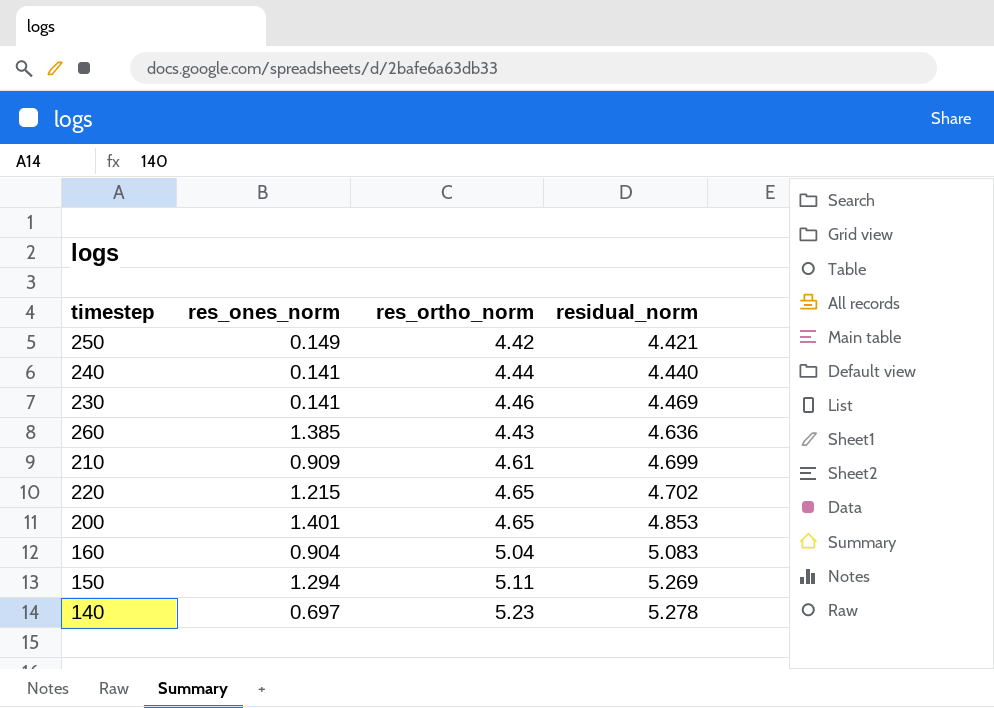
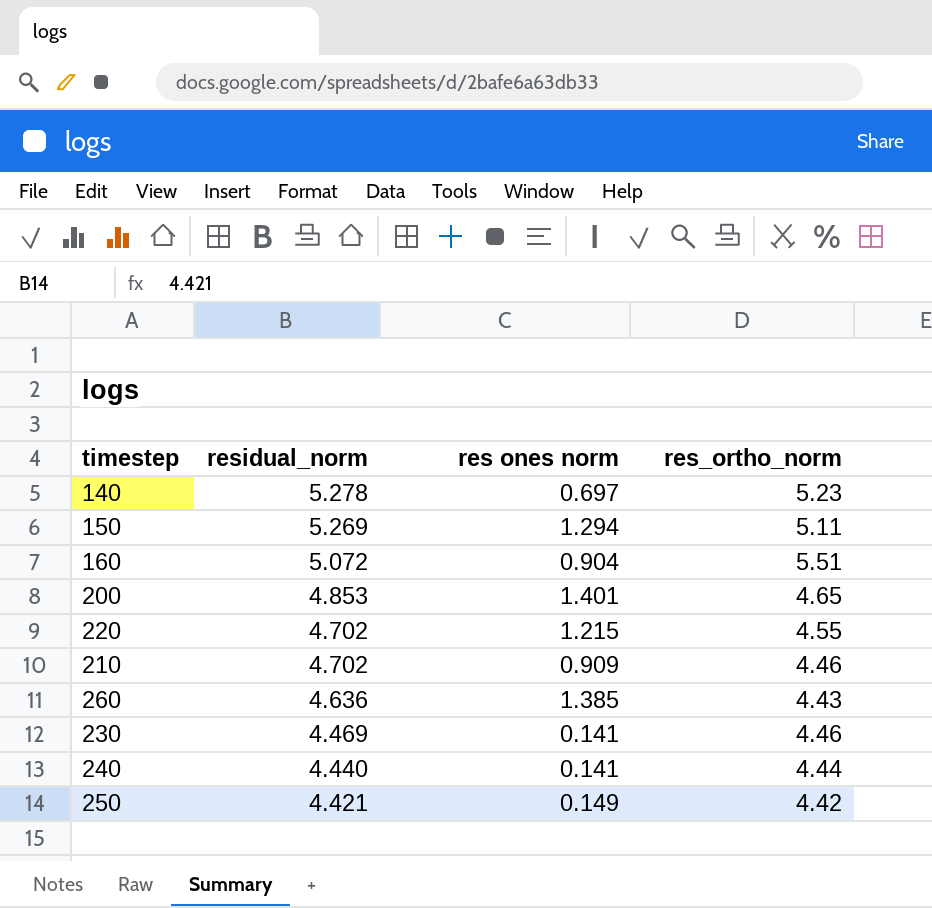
row order: residual_norm ascending -> residual_norm descending
column residual_norm | position: 4 -> 2
column name: res_ones_norm -> res ones norm
160 | residual_norm: 5.083 -> 5.072
160 | res_ortho_norm: 5.04 -> 5.51
220 | res_ortho_norm: 4.65 -> 4.55
210 | residual_norm: 4.699 -> 4.702
210 | res_ortho_norm: 4.61 -> 4.46

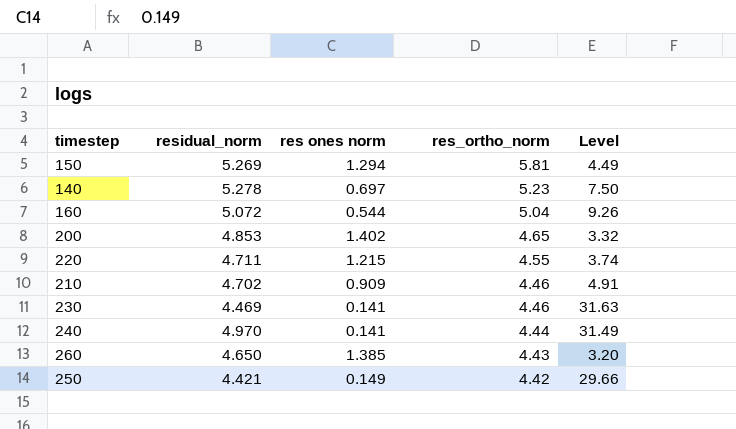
row order: residual_norm descending -> res_ortho_norm descending
column Level | formula: none -> [res_ortho_norm] / [res ones norm]
150 | res_ortho_norm: 5.11 -> 5.81
160 | res ones norm: 0.904 -> 0.544
160 | res_ortho_norm: 5.51 -> 5.04
200 | res ones norm: 1.401 -> 1.402
220 | residual_norm: 4.702 -> 4.711
240 | residual_norm: 4.440 -> 4.970
260 | residual_norm: 4.636 -> 4.650

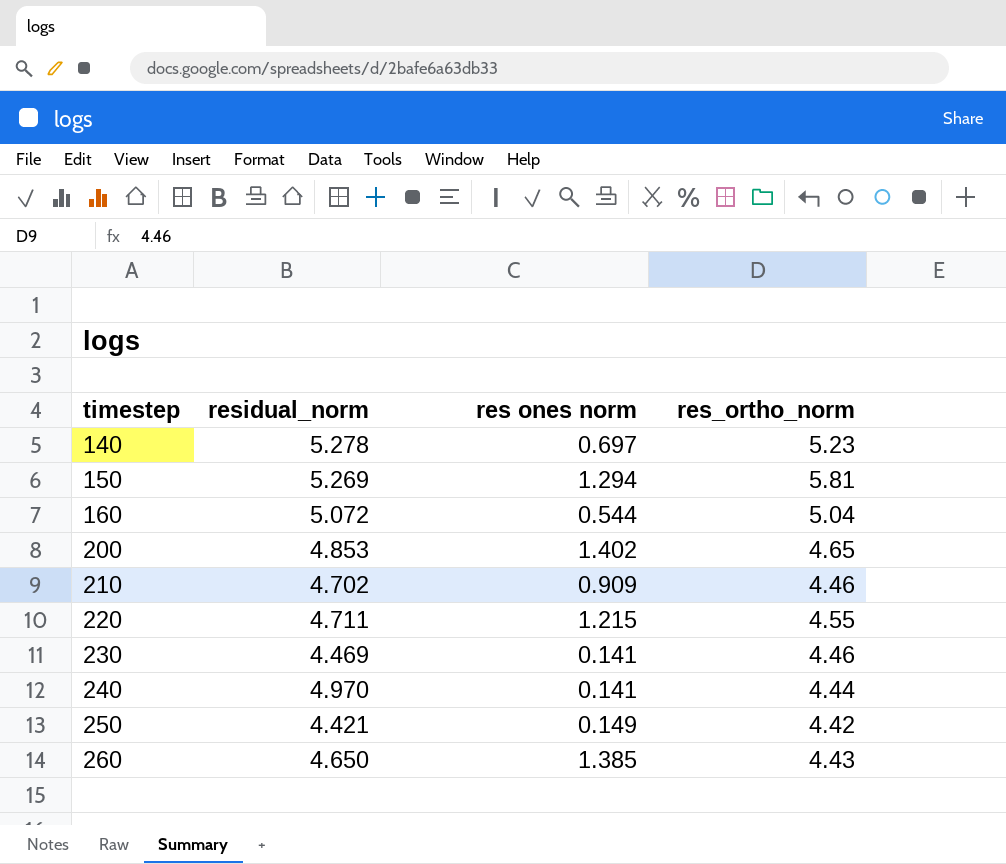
row order: res_ortho_norm descending -> timestep ascending
column Level | formula: [res_ortho_norm] / [res ones norm] -> none

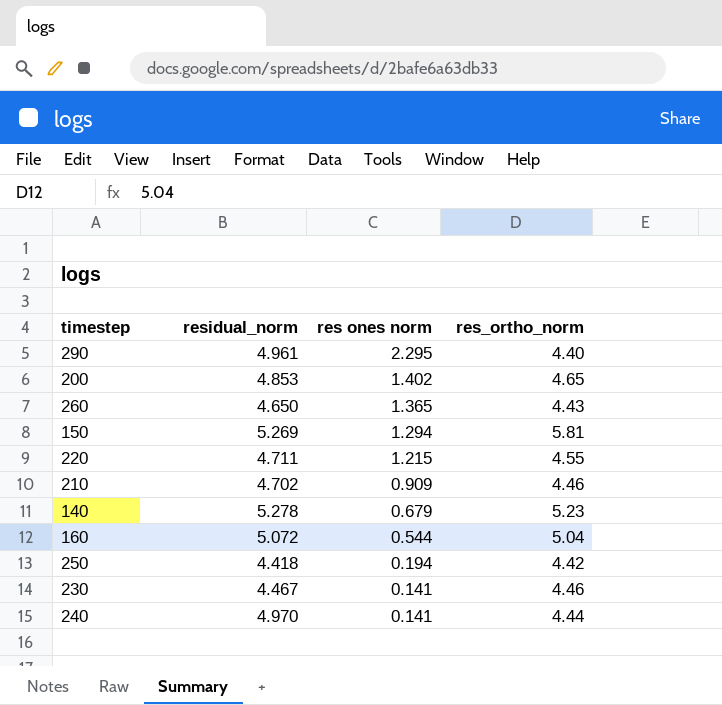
row order: timestep ascending -> res ones norm descending
row 290: none -> 4.961 | 2.295 | 4.40
260 | res ones norm: 1.385 -> 1.365
140 | res ones norm: 0.697 -> 0.679
250 | residual_norm: 4.421 -> 4.418
250 | res ones norm: 0.149 -> 0.194
230 | residual_norm: 4.469 -> 4.467

